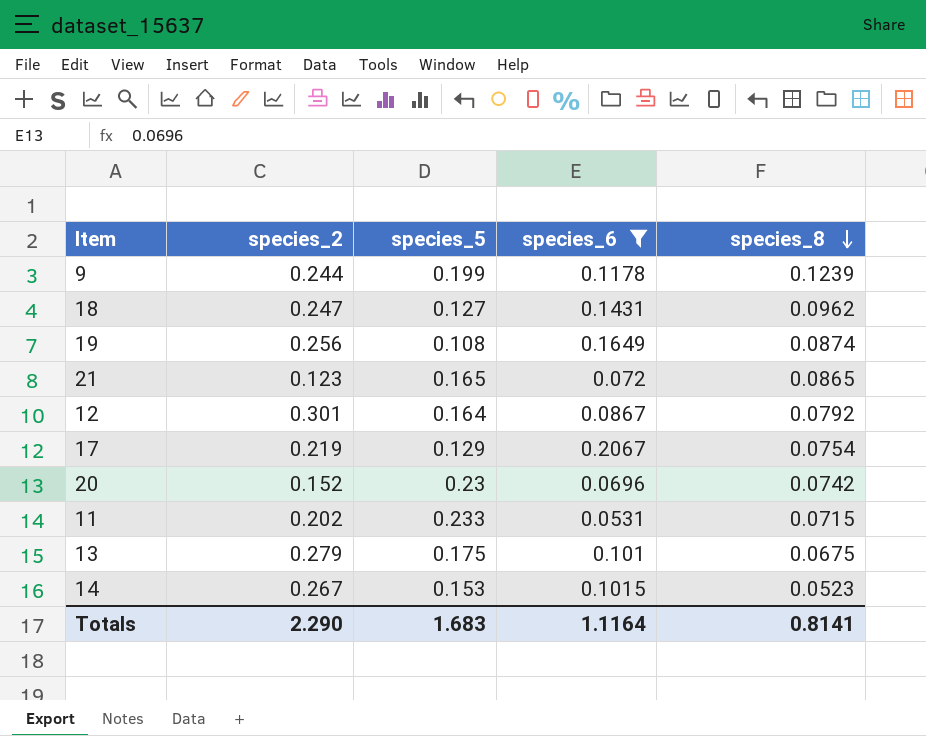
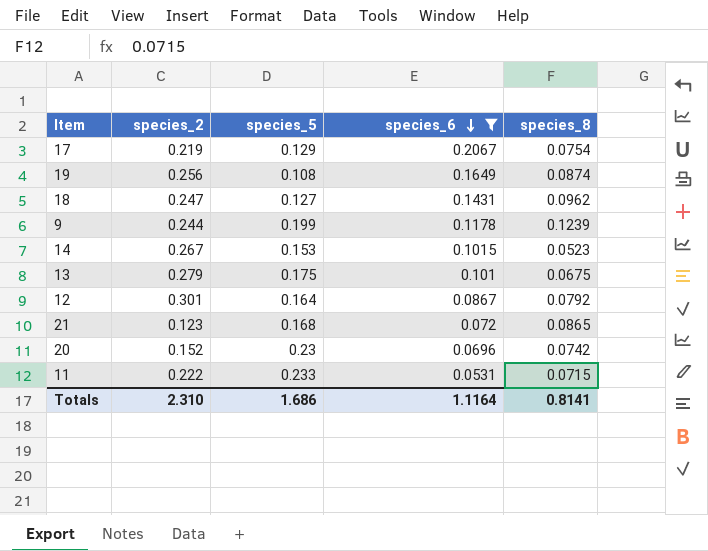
row order: species_8 descending -> species_6 descending
21 | species_5: 0.165 -> 0.168
11 | species_2: 0.202 -> 0.222
Totals | species_2: 2.290 -> 2.310
Totals | species_5: 1.683 -> 1.686

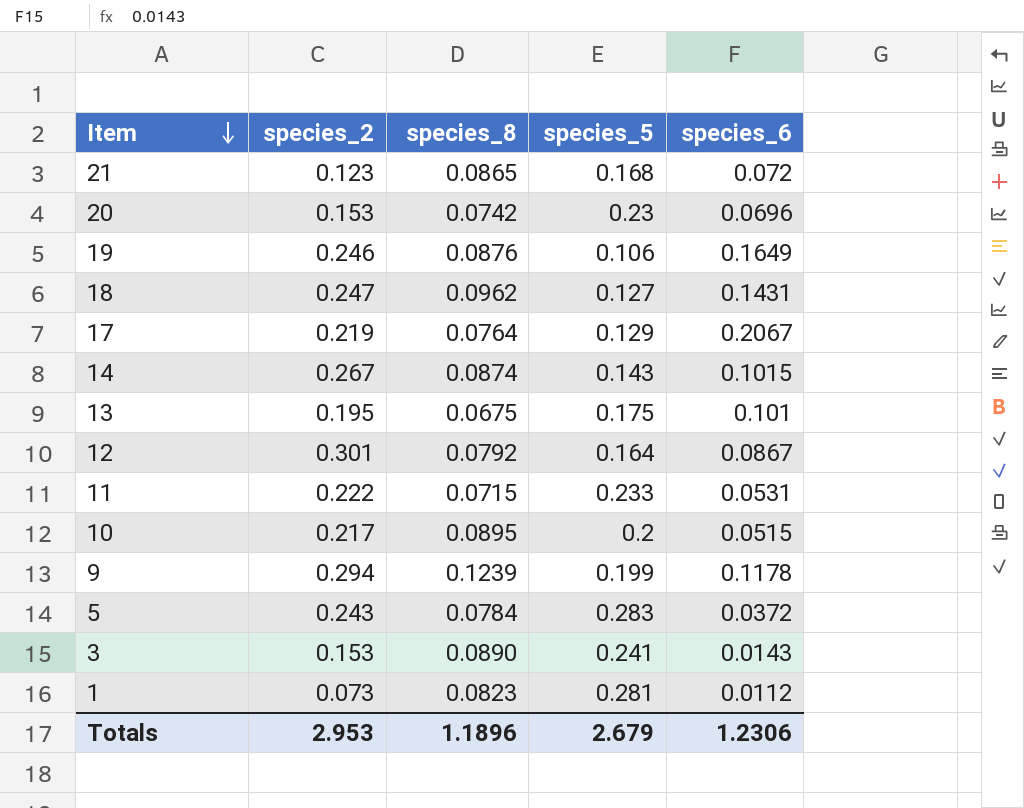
filter: species_6 >= 0.0531 -> none
row order: species_6 descending -> Item descending
column species_8 | position: 5 -> 3
20 | species_2: 0.152 -> 0.153
19 | species_2: 0.256 -> 0.246
19 | species_8: 0.0874 -> 0.0876
19 | species_5: 0.108 -> 0.106
17 | species_8: 0.0754 -> 0.0764
14 | species_8: 0.0523 -> 0.0874
14 | species_5: 0.153 -> 0.143
13 | species_2: 0.279 -> 0.195
9 | species_2: 0.244 -> 0.294
Totals | species_2: 2.310 -> 2.953
Totals | species_8: 0.8141 -> 1.1896
Totals | species_5: 1.686 -> 2.679
Totals | species_6: 1.1164 -> 1.2306

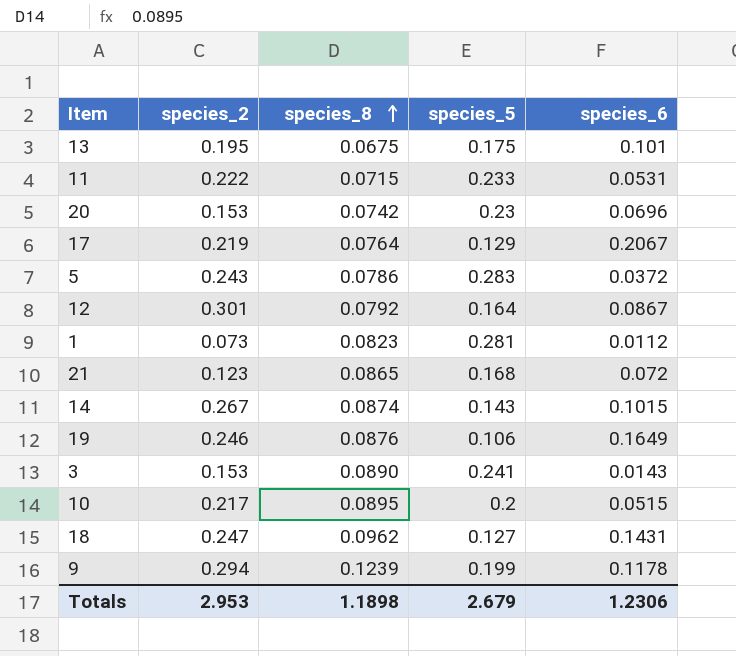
row order: Item descending -> species_8 ascending
5 | species_8: 0.0784 -> 0.0786
Totals | species_8: 1.1896 -> 1.1898

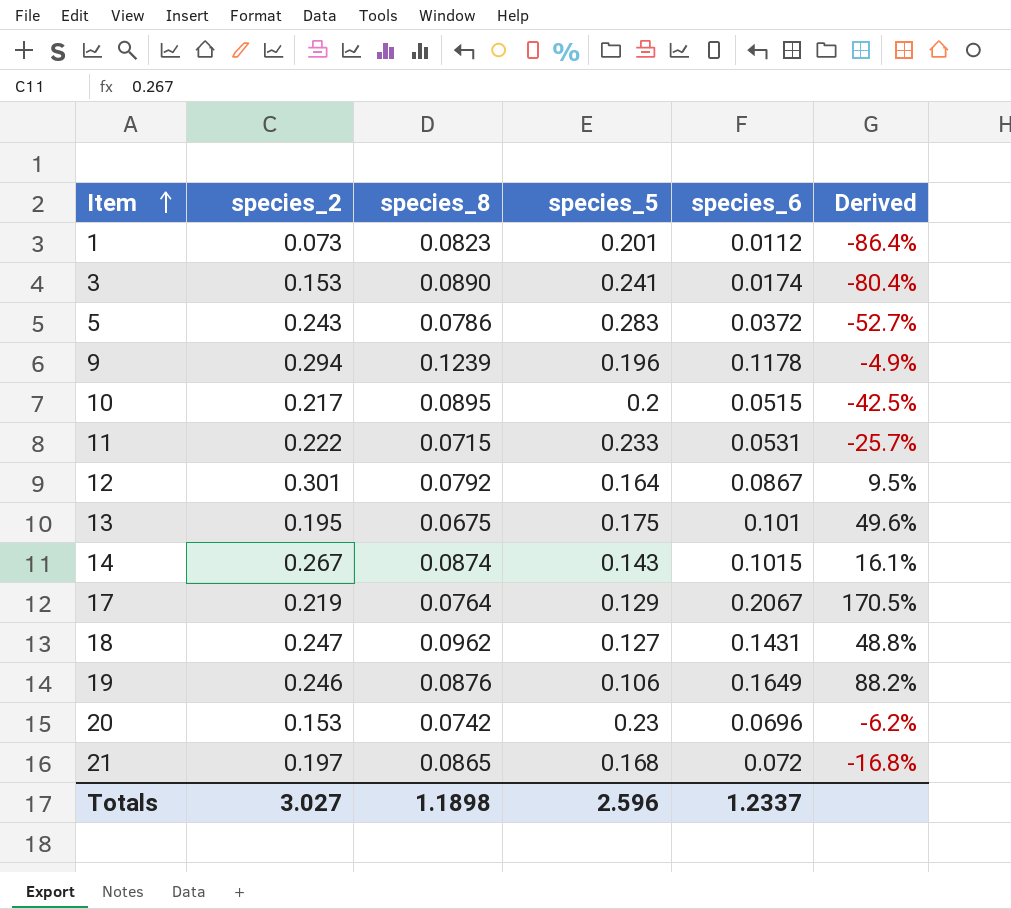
row order: species_8 ascending -> Item ascending
column Derived | formula: none -> ([species_6] - [species_8]) / [species_8]
1 | species_5: 0.281 -> 0.201
3 | species_6: 0.0143 -> 0.0174
9 | species_5: 0.199 -> 0.196
21 | species_2: 0.123 -> 0.197
Totals | species_2: 2.953 -> 3.027
Totals | species_5: 2.679 -> 2.596
Totals | species_6: 1.2306 -> 1.2337

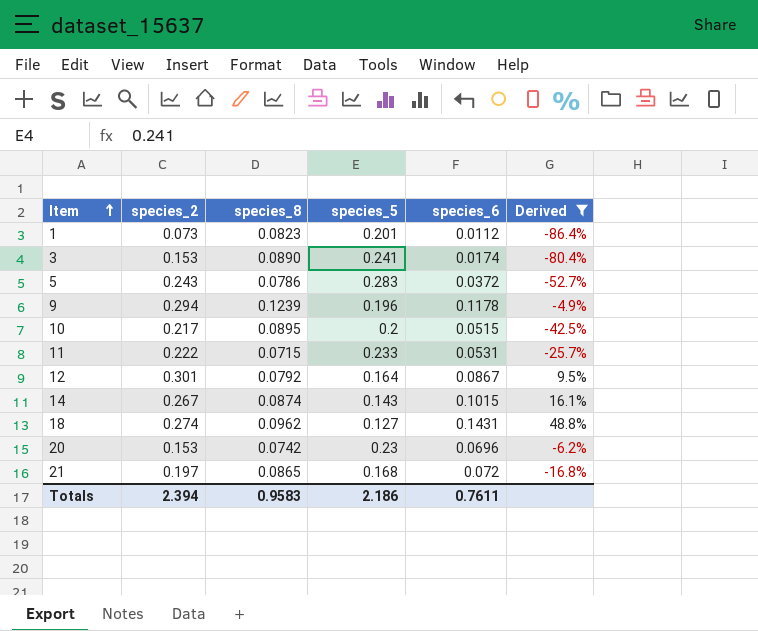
filter: none -> Derived <= 48.8%
18 | species_2: 0.247 -> 0.274
Totals | species_2: 3.027 -> 2.394
Totals | species_8: 1.1898 -> 0.9583
Totals | species_5: 2.596 -> 2.186
Totals | species_6: 1.2337 -> 0.7611

